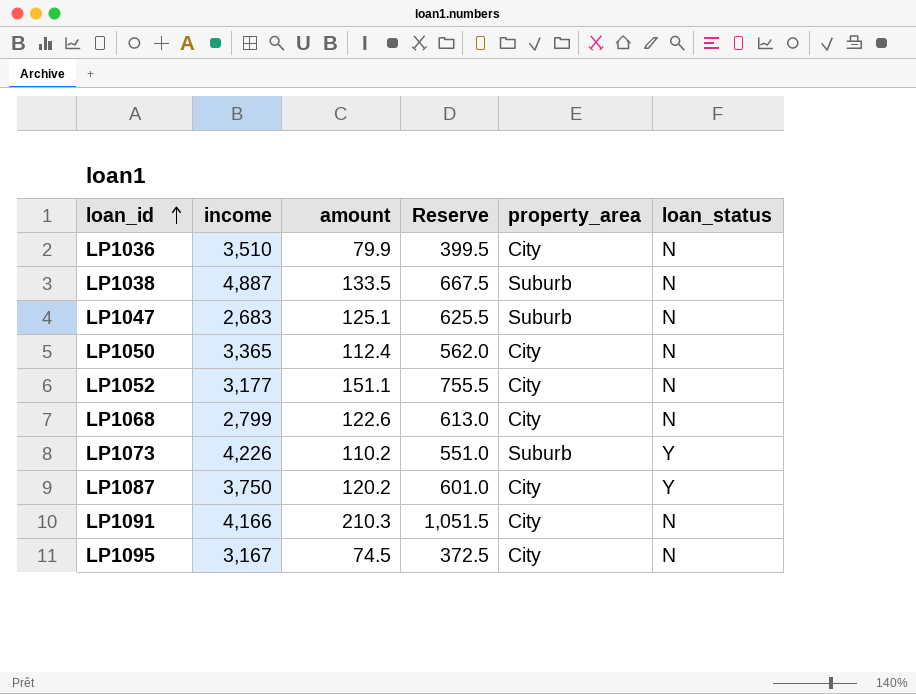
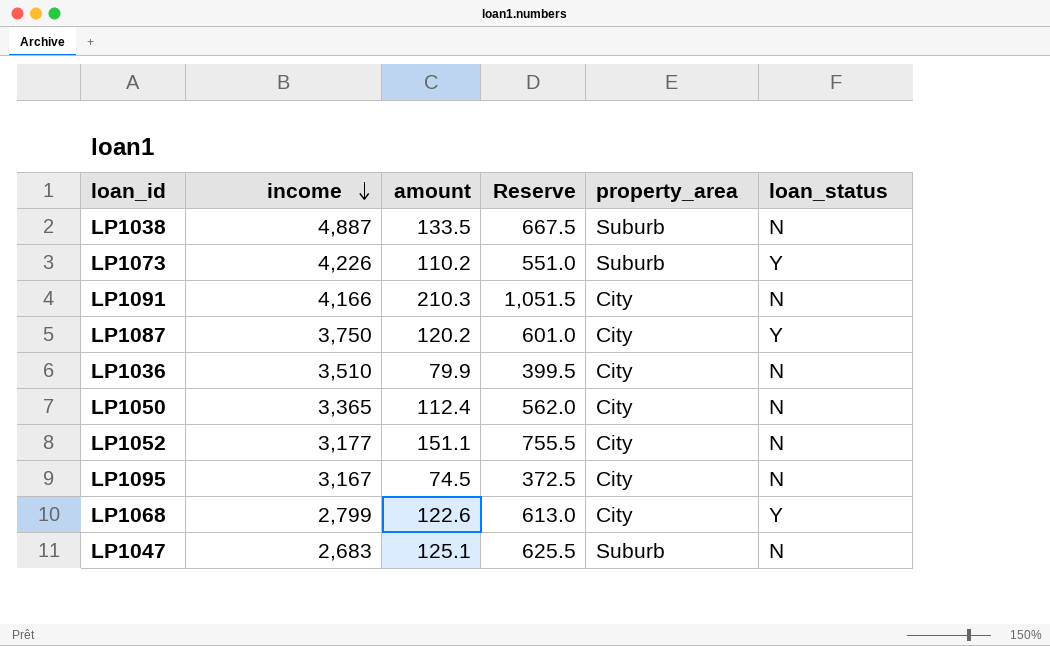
row order: loan_id ascending -> income descending
LP1068 | loan_status: N -> Y

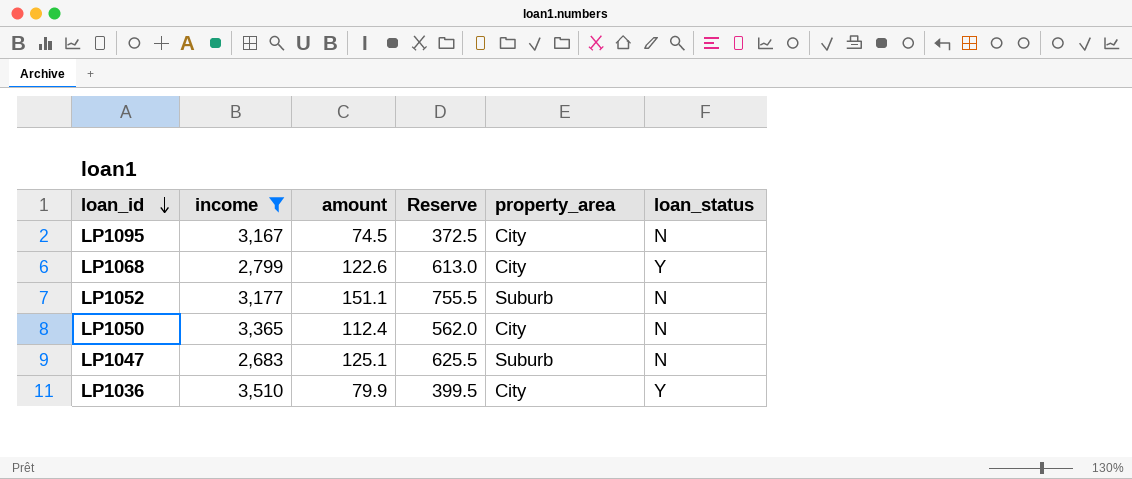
filter: none -> income <= 3,510
row order: income descending -> loan_id descending
LP1052 | property_area: City -> Suburb
LP1036 | loan_status: N -> Y

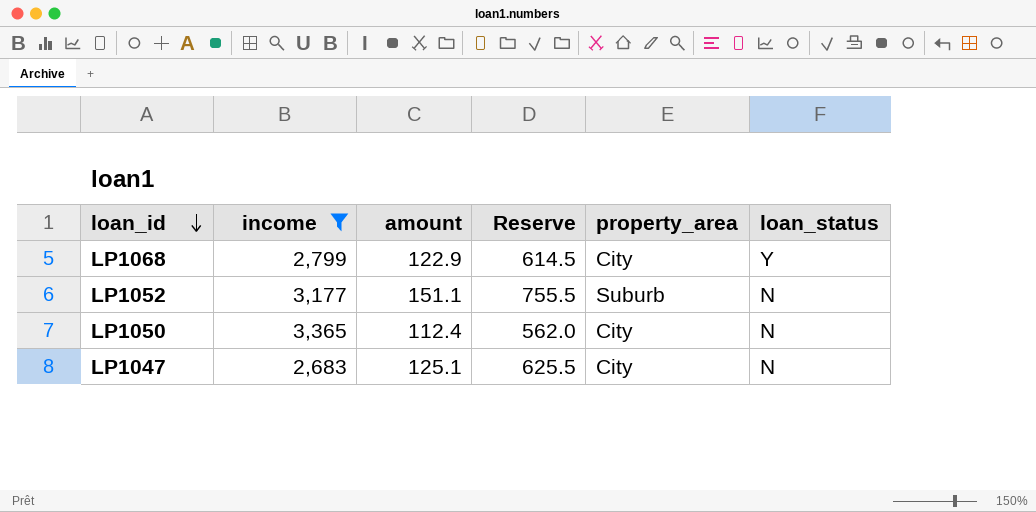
row LP1095: 3,167 | 74.5 | 372.5 | City | N -> none
row LP1036: 3,510 | 79.9 | 399.5 | City | Y -> none
LP1068 | amount: 122.6 -> 122.9
LP1068 | Reserve: 613.0 -> 614.5
LP1047 | property_area: Suburb -> City

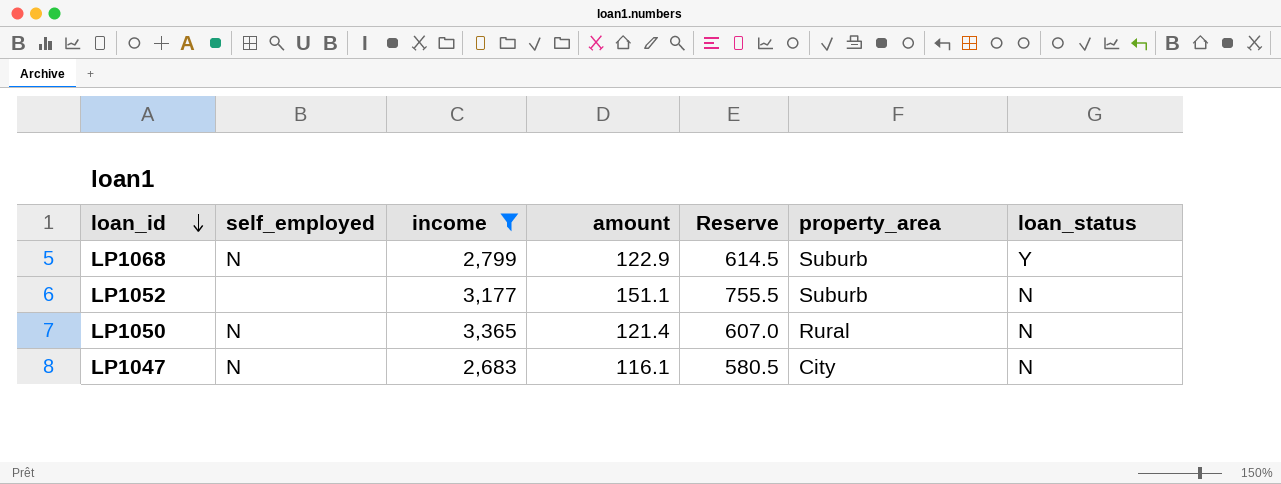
column self_employed | position: none -> 2
LP1068 | property_area: City -> Suburb
LP1050 | amount: 112.4 -> 121.4
LP1050 | Reserve: 562.0 -> 607.0
LP1050 | property_area: City -> Rural
LP1047 | amount: 125.1 -> 116.1
LP1047 | Reserve: 625.5 -> 580.5

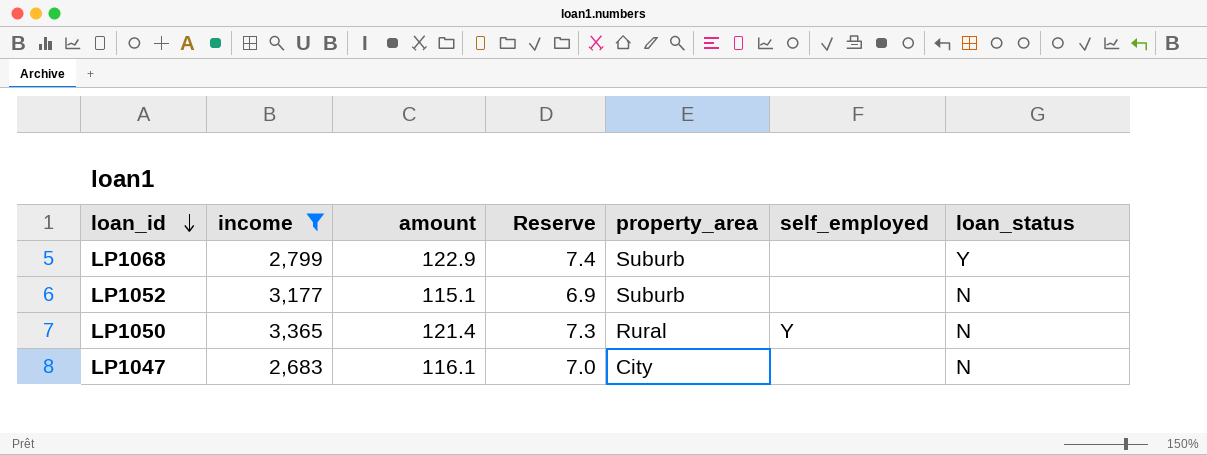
column Reserve | formula: [amount] * 5 -> [amount] * 0.06
column self_employed | position: 2 -> 6
LP1068 | self_employed: N -> none
LP1052 | amount: 151.1 -> 115.1
LP1050 | self_employed: N -> Y
LP1047 | self_employed: N -> none

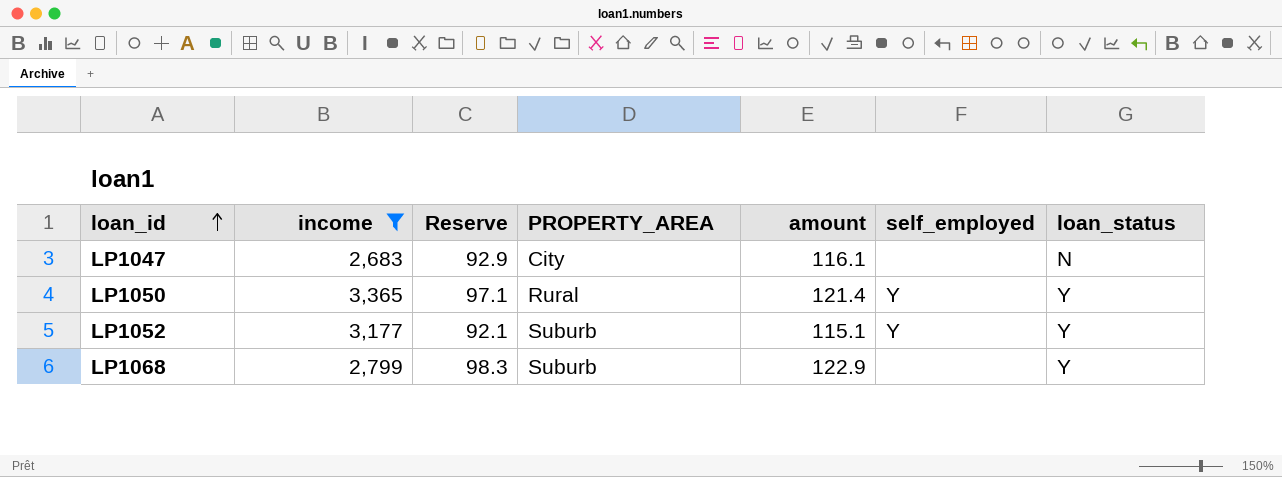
row order: loan_id descending -> loan_id ascending
column Reserve | formula: [amount] * 0.06 -> [amount] * 0.8
column name: property_area -> PROPERTY_AREA
column amount | position: 3 -> 5
LP1050 | loan_status: N -> Y
LP1052 | self_employed: none -> Y
LP1052 | loan_status: N -> Y

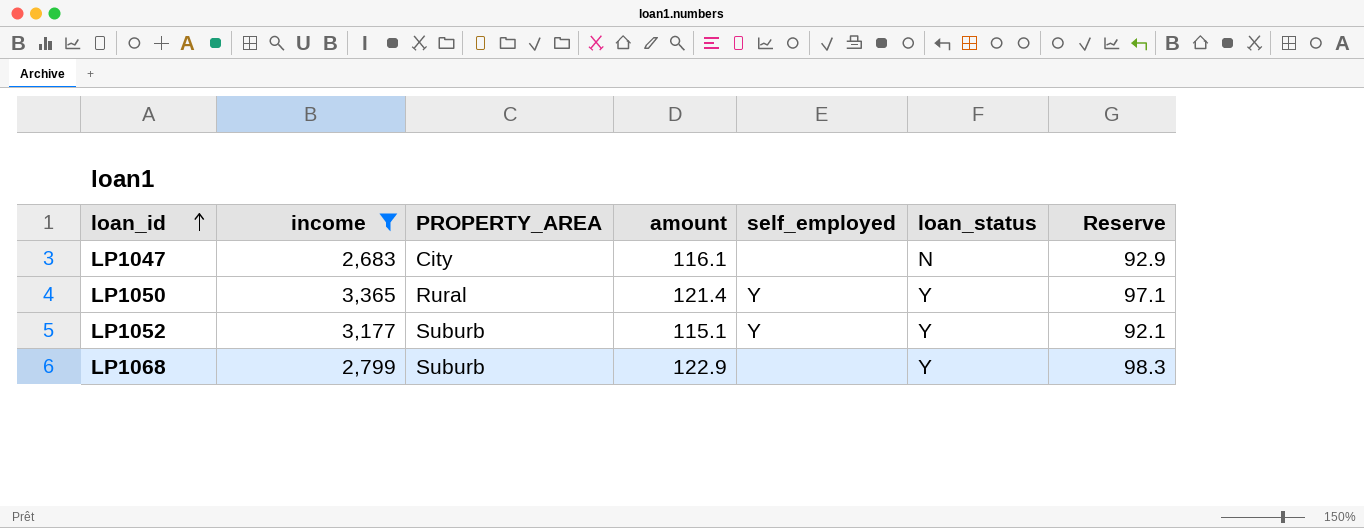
column Reserve | position: 3 -> 7

